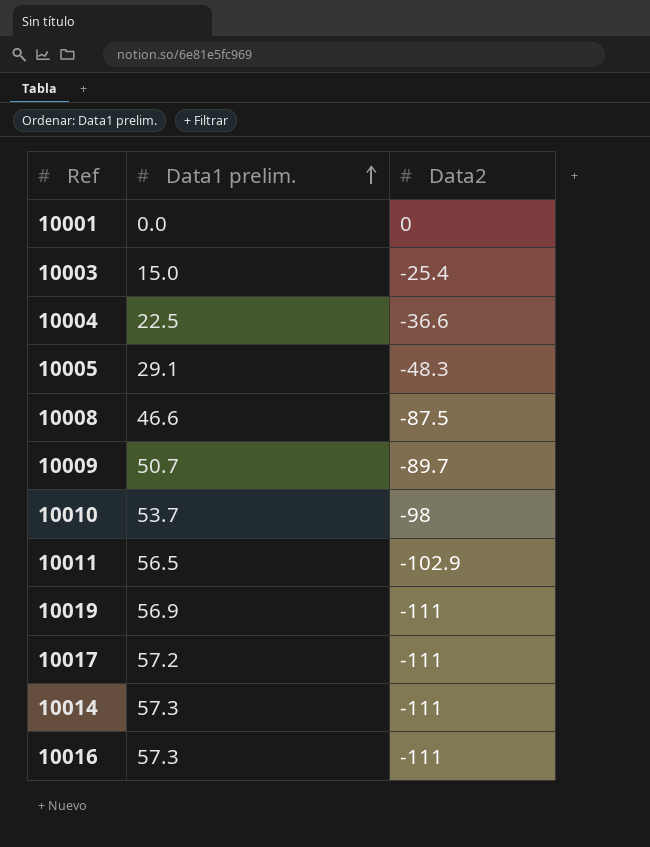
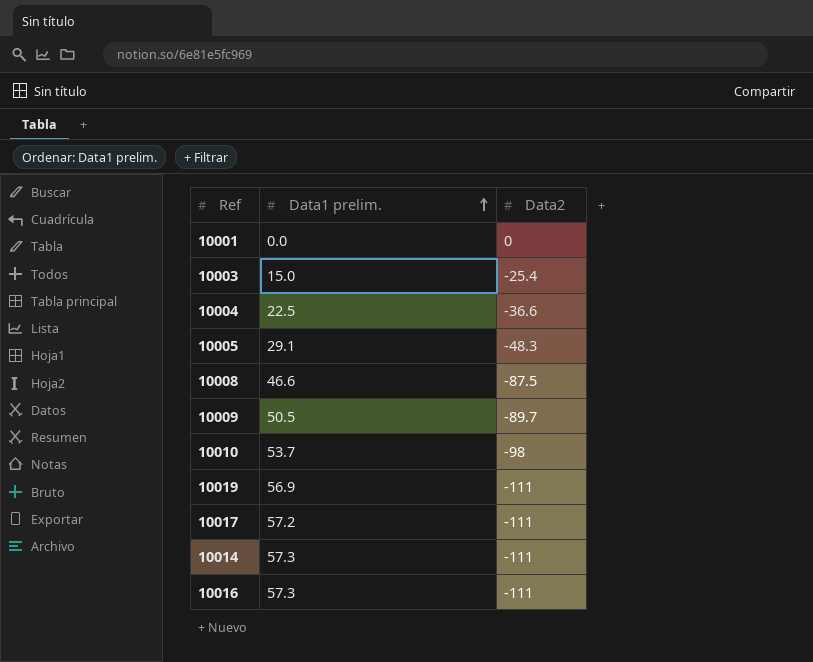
row 10011: 56.5 | -102.9 -> none
10009 | Data1 prelim.: 50.7 -> 50.5

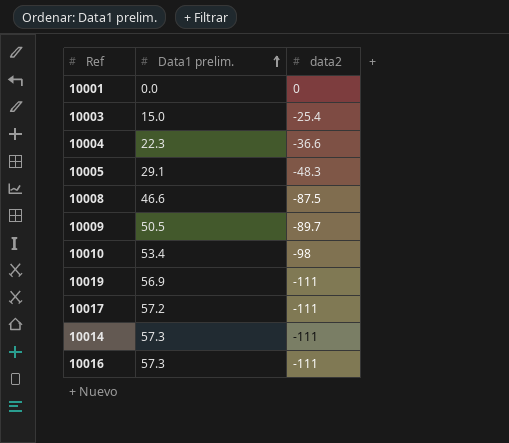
column name: Data2 -> data2
10004 | Data1 prelim.: 22.5 -> 22.3
10010 | Data1 prelim.: 53.7 -> 53.4

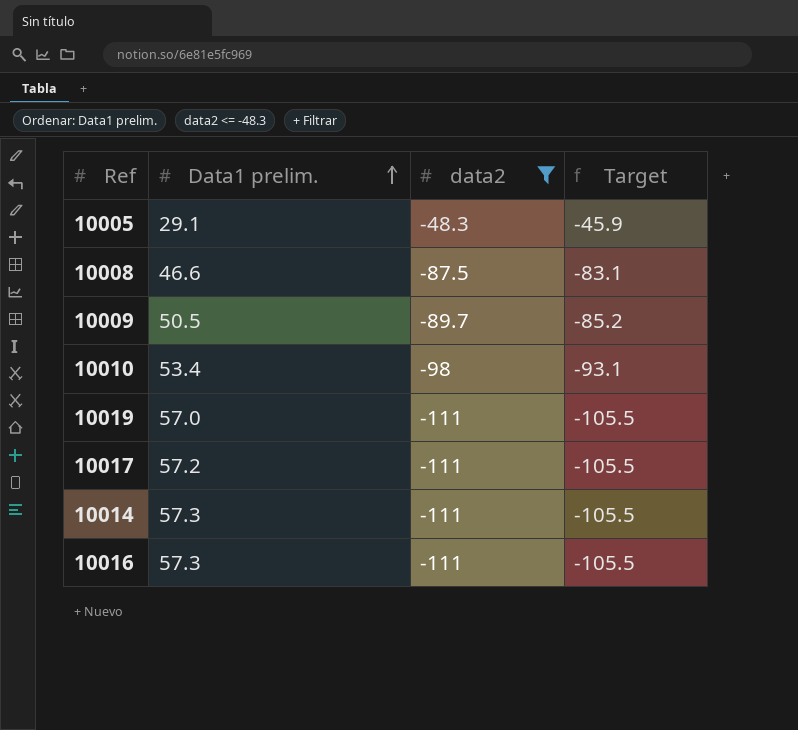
filter: none -> data2 <= -48.3
column Target | formula: none -> [data2] * 0.95
10019 | Data1 prelim.: 56.9 -> 57.0

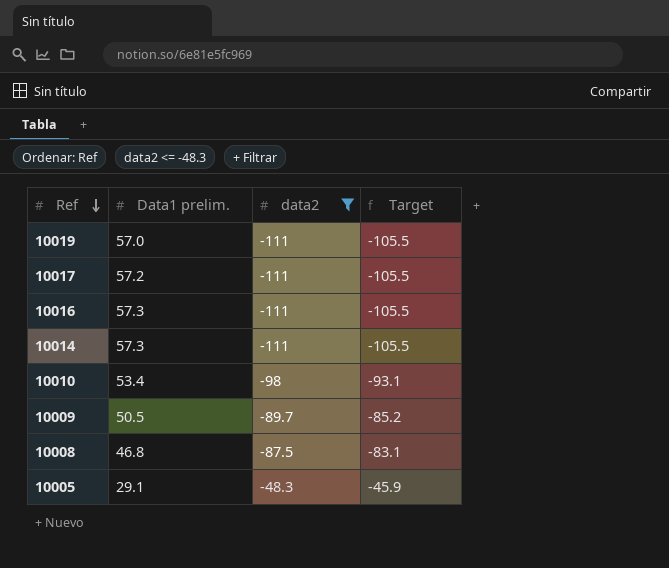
row order: Data1 prelim. ascending -> Ref descending
10008 | Data1 prelim.: 46.6 -> 46.8

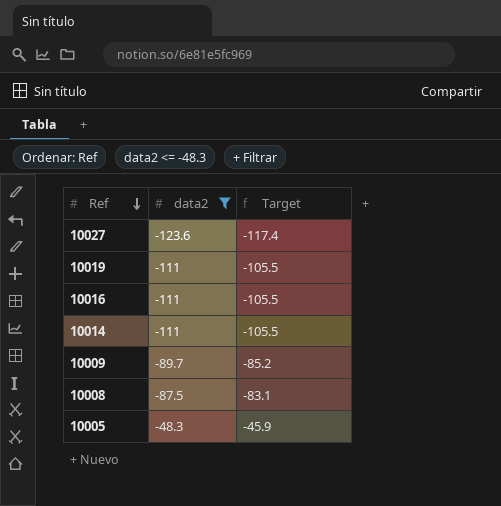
column Data1 prelim. | position: 2 -> none
row 10017: 57.2 | -111 | -105.5 -> none
row 10010: 53.4 | -98 | -93.1 -> none
row 10027: none -> -123.6 | -117.4

